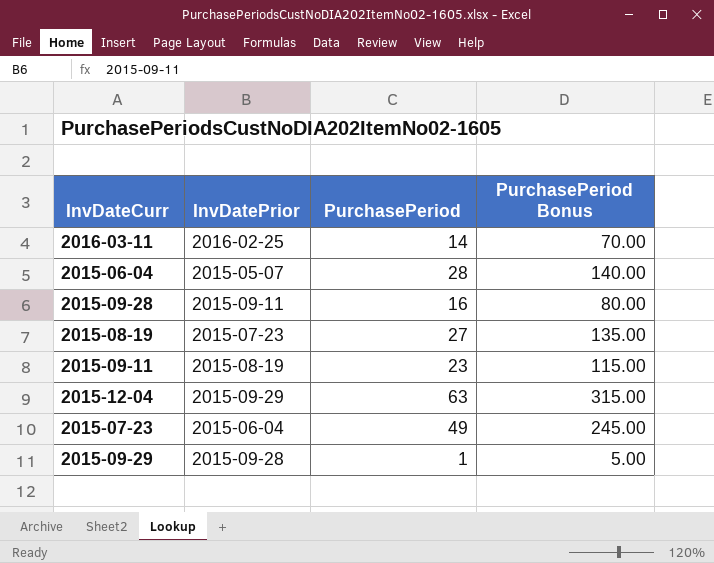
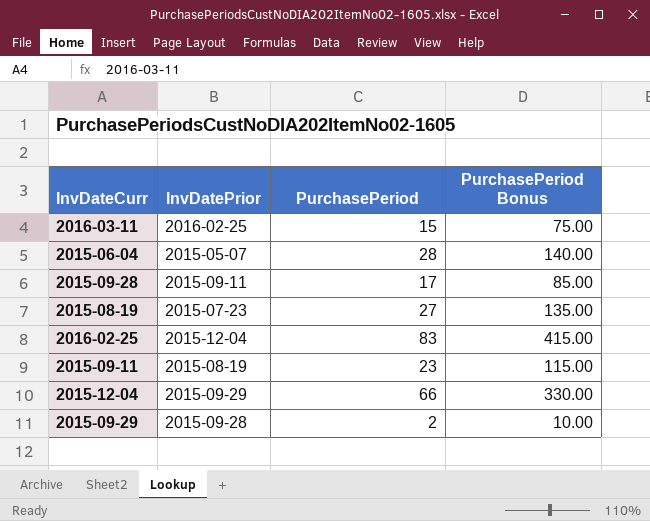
row 2015-07-23: 2015-06-04 | 49 | 245.00 -> none
2016-03-11 | PurchasePeriod: 14 -> 15
2016-03-11 | PurchasePeriod Bonus: 70.00 -> 75.00
2015-09-28 | PurchasePeriod: 16 -> 17
2015-09-28 | PurchasePeriod Bonus: 80.00 -> 85.00
row 2016-02-25: none -> 2015-12-04 | 83 | 415.00
2015-12-04 | PurchasePeriod: 63 -> 66
2015-12-04 | PurchasePeriod Bonus: 315.00 -> 330.00
2015-09-29 | PurchasePeriod: 1 -> 2
2015-09-29 | PurchasePeriod Bonus: 5.00 -> 10.00

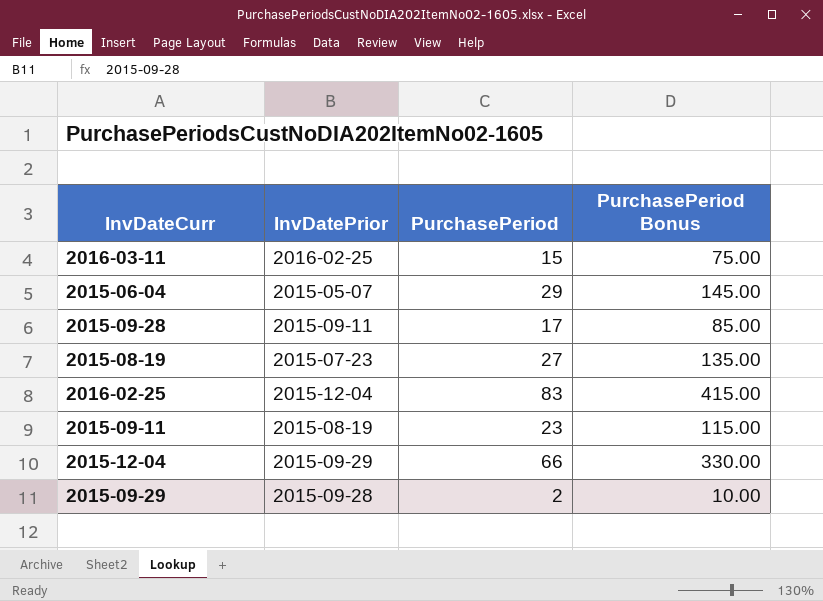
2015-06-04 | PurchasePeriod: 28 -> 29
2015-06-04 | PurchasePeriod Bonus: 140.00 -> 145.00

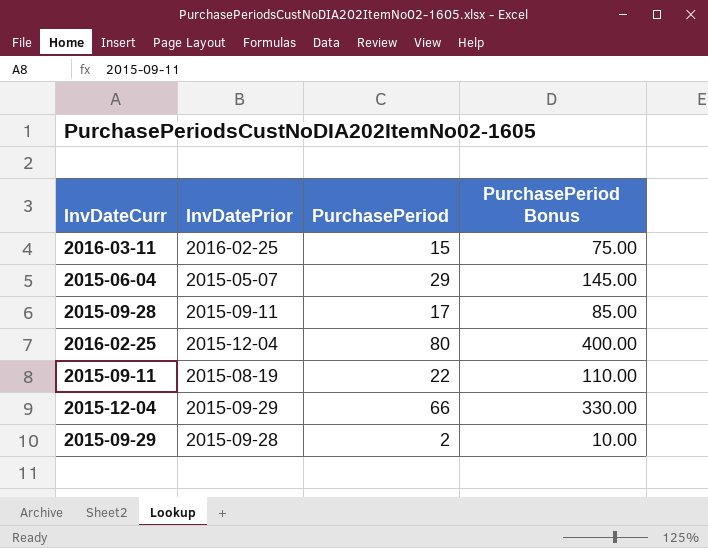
row 2015-08-19: 2015-07-23 | 27 | 135.00 -> none
2016-02-25 | PurchasePeriod: 83 -> 80
2016-02-25 | PurchasePeriod Bonus: 415.00 -> 400.00
2015-09-11 | PurchasePeriod: 23 -> 22
2015-09-11 | PurchasePeriod Bonus: 115.00 -> 110.00

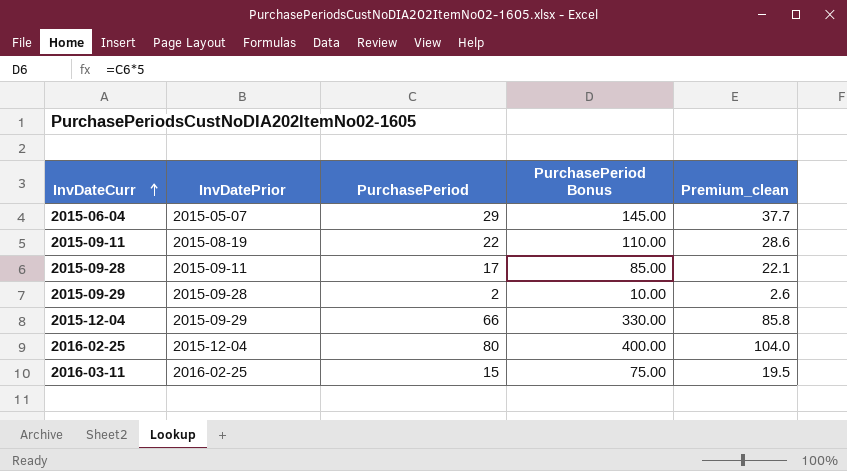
row order: none -> InvDateCurr ascending
column Premium_clean | formula: none -> [PurchasePeriod] * 1.3

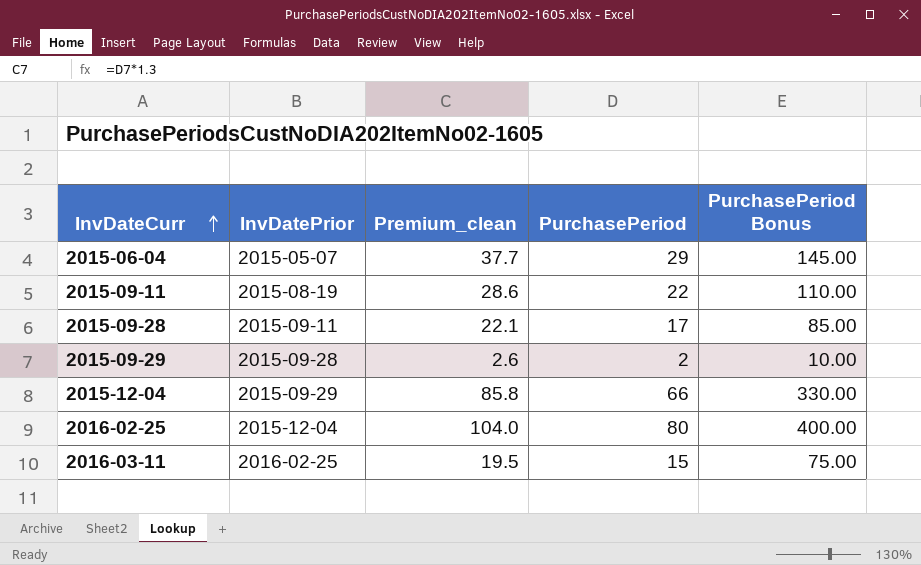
column Premium_clean | position: 5 -> 3

